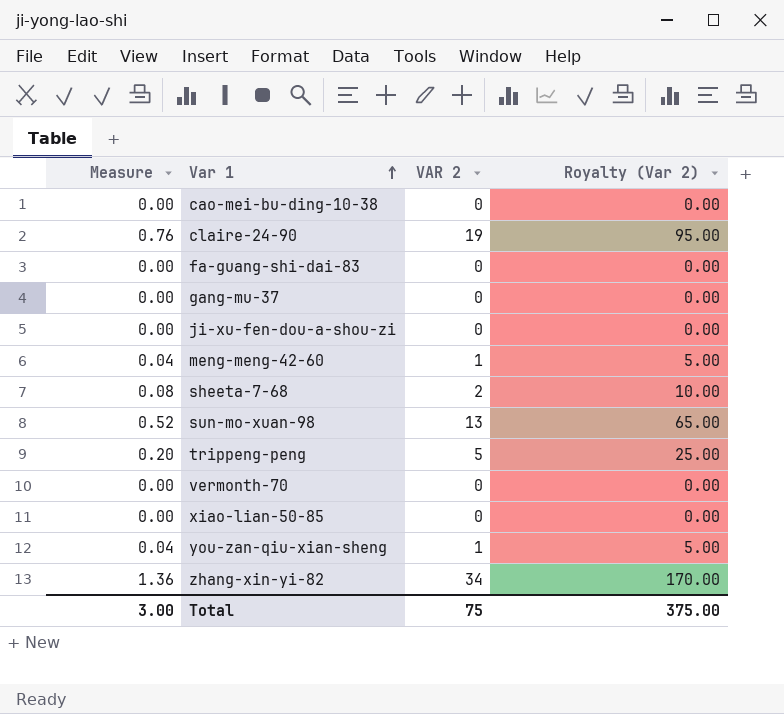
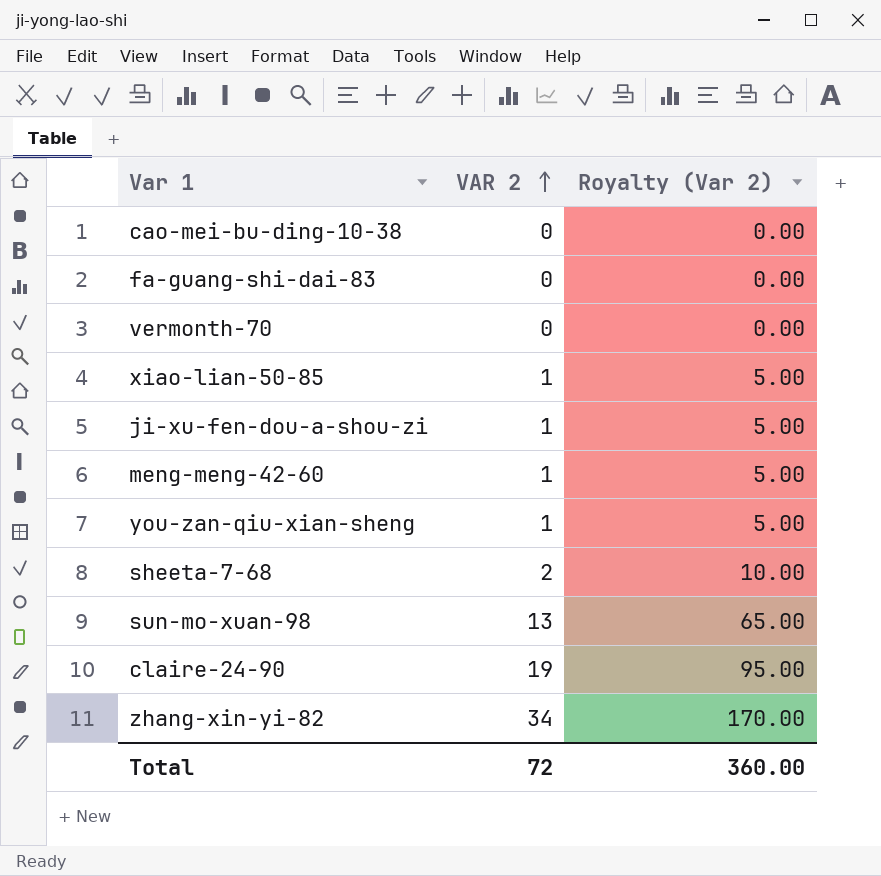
row order: Var 1 ascending -> VAR 2 ascending
column Measure | formula: [VAR 2] * 0.04 -> none
row gang-mu-37: 0.00 | 0 | 0.00 -> none
row trippeng-peng: 0.20 | 5 | 25.00 -> none
xiao-lian-50-85 | VAR 2: 0 -> 1
xiao-lian-50-85 | Royalty (Var 2): 0.00 -> 5.00
ji-xu-fen-dou-a-shou-zi | VAR 2: 0 -> 1
ji-xu-fen-dou-a-shou-zi | Royalty (Var 2): 0.00 -> 5.00
Total | VAR 2: 75 -> 72
Total | Royalty (Var 2): 375.00 -> 360.00

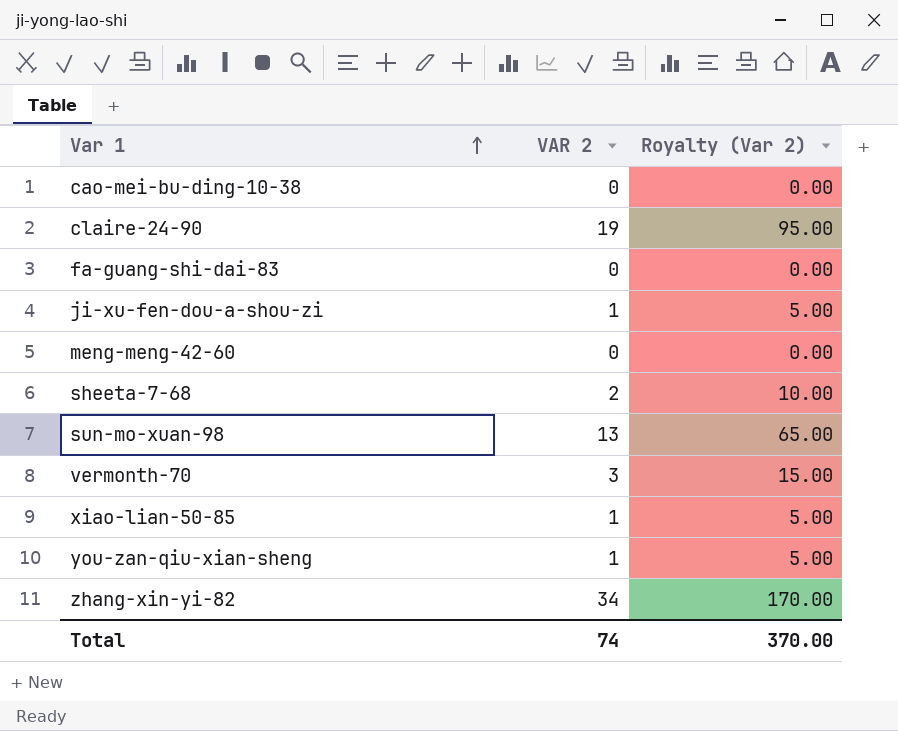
row order: VAR 2 ascending -> Var 1 ascending
meng-meng-42-60 | VAR 2: 1 -> 0
meng-meng-42-60 | Royalty (Var 2): 5.00 -> 0.00
vermonth-70 | VAR 2: 0 -> 3
vermonth-70 | Royalty (Var 2): 0.00 -> 15.00
Total | VAR 2: 72 -> 74
Total | Royalty (Var 2): 360.00 -> 370.00

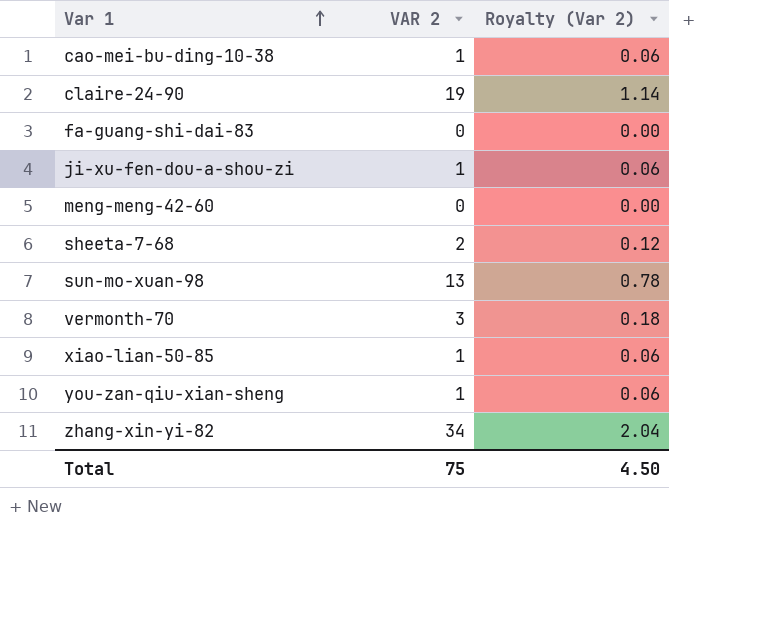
column Royalty (Var 2) | formula: [VAR 2] * 5 -> [VAR 2] * 0.06
cao-mei-bu-ding-10-38 | VAR 2: 0 -> 1
Total | VAR 2: 74 -> 75
Total | Royalty (Var 2): 370.00 -> 4.50

